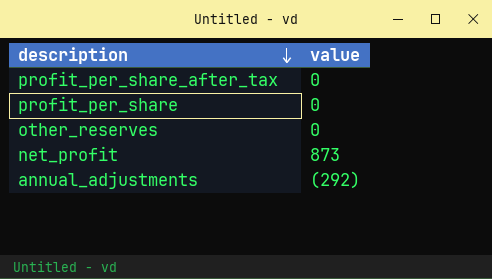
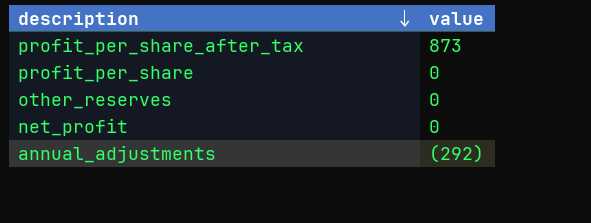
profit_per_share_after_tax | value: 0 -> 873
net_profit | value: 873 -> 0

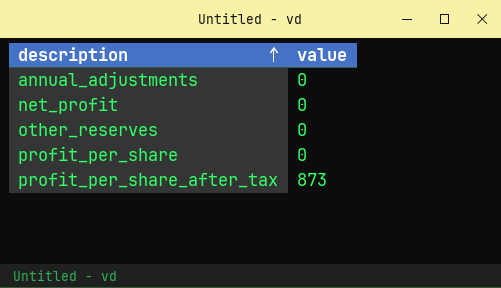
row order: description descending -> description ascending
annual_adjustments | value: (292) -> 0

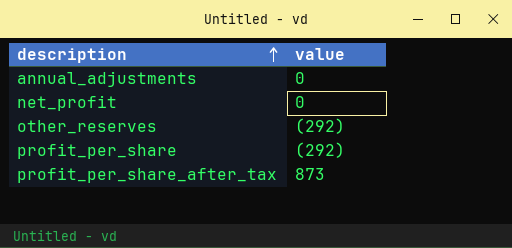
other_reserves | value: 0 -> (292)
profit_per_share | value: 0 -> (292)

